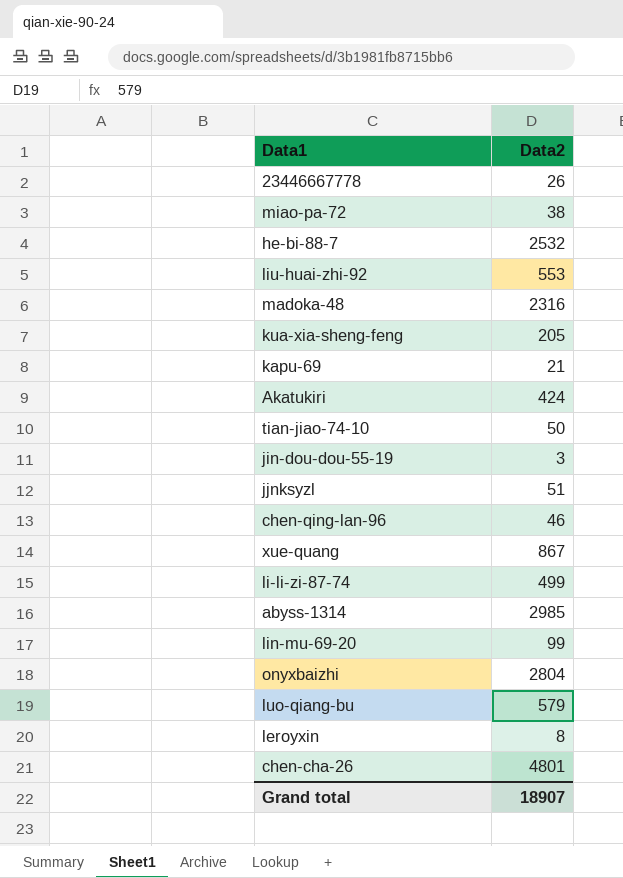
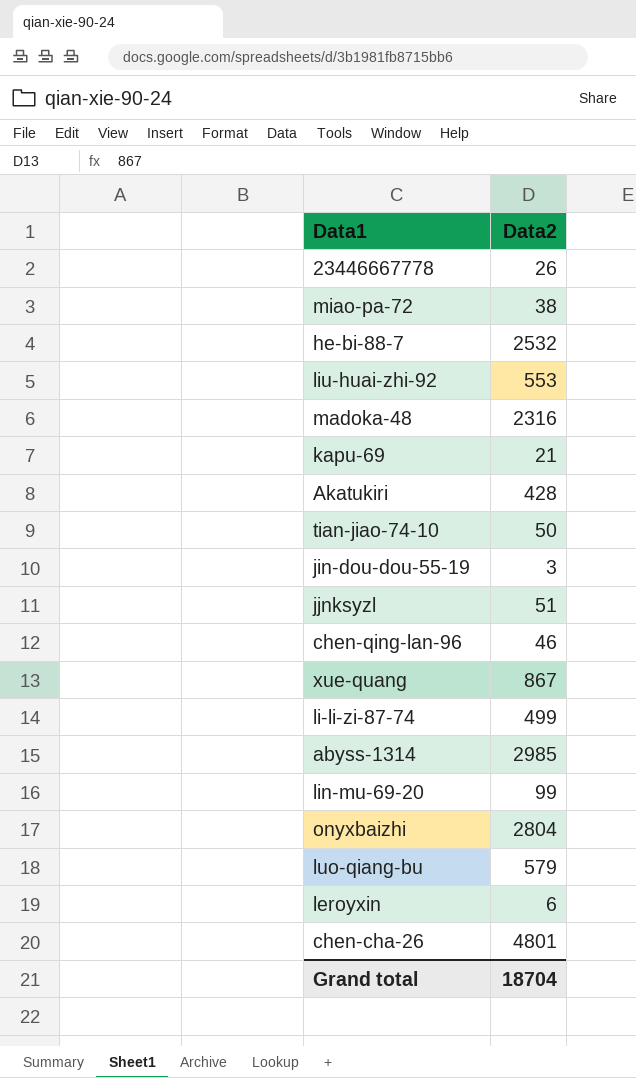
row kua-xia-sheng-feng: 205 -> none
Akatukiri | Data2: 424 -> 428
leroyxin | Data2: 8 -> 6
Grand total | Data2: 18907 -> 18704

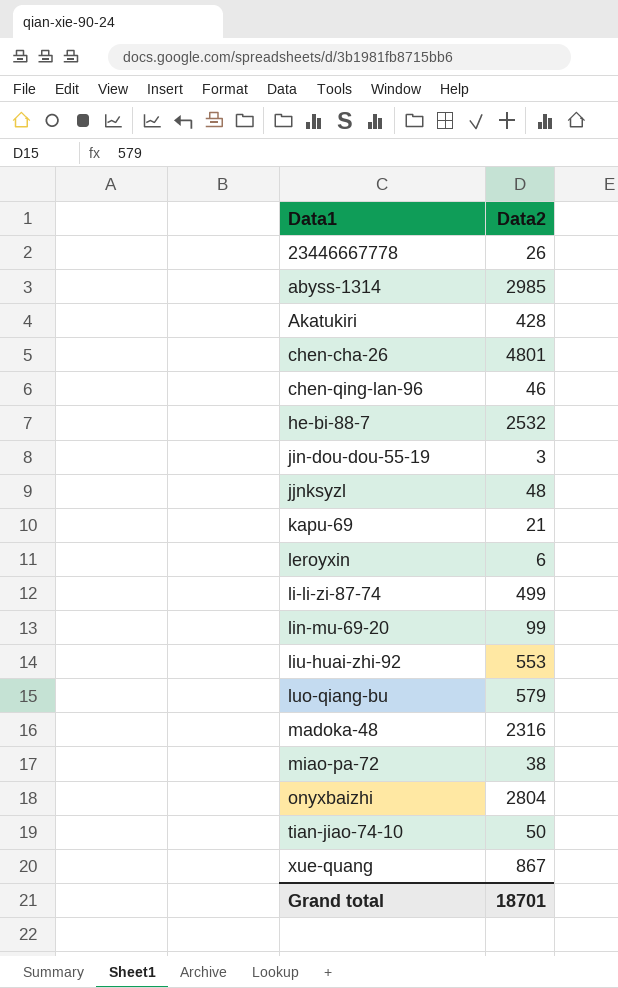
row order: none -> Data1 ascending
jjnksyzl | Data2: 51 -> 48
Grand total | Data2: 18704 -> 18701

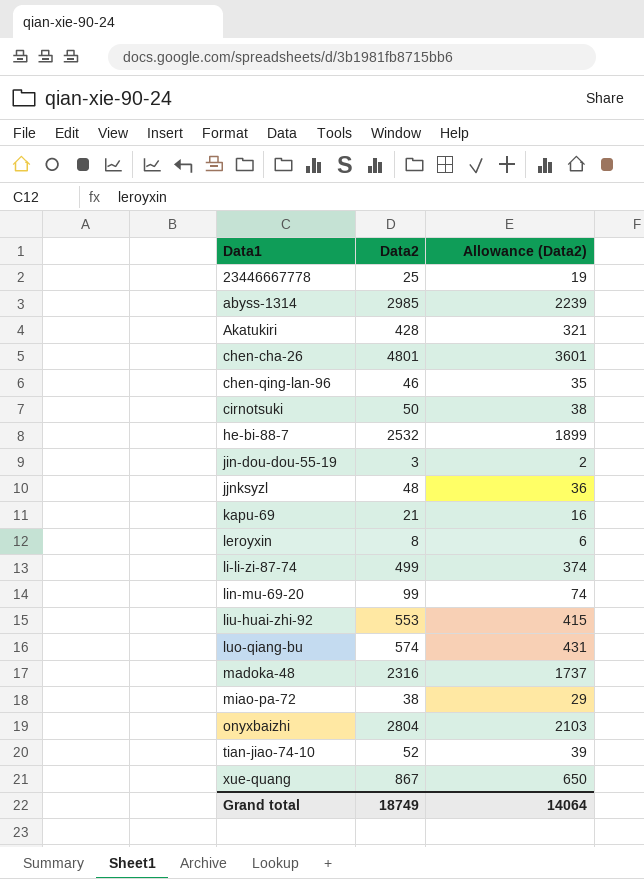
column Allowance (Data2) | formula: none -> [Data2] * 0.75
23446667778 | Data2: 26 -> 25
row cirnotsuki: none -> 50 | 38
leroyxin | Data2: 6 -> 8
luo-qiang-bu | Data2: 579 -> 574
tian-jiao-74-10 | Data2: 50 -> 52
Grand total | Data2: 18701 -> 18749

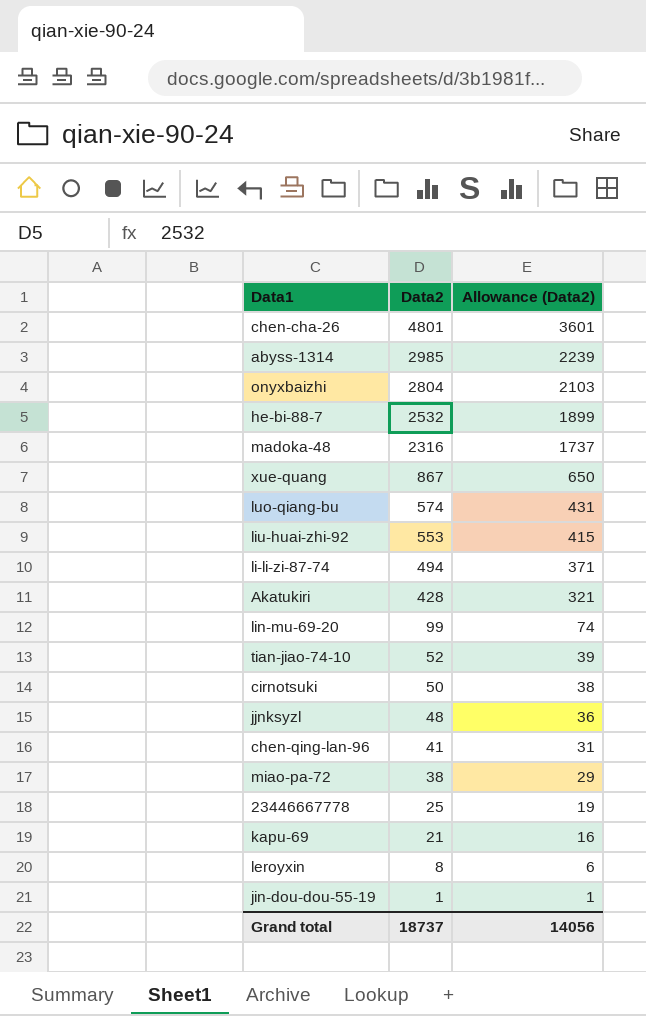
row order: Data1 ascending -> Data2 descending
li-li-zi-87-74 | Data2: 499 -> 494
li-li-zi-87-74 | Allowance (Data2): 374 -> 371
chen-qing-lan-96 | Data2: 46 -> 41
chen-qing-lan-96 | Allowance (Data2): 35 -> 31
jin-dou-dou-55-19 | Data2: 3 -> 1
jin-dou-dou-55-19 | Allowance (Data2): 2 -> 1
Grand total | Data2: 18749 -> 18737
Grand total | Allowance (Data2): 14064 -> 14056

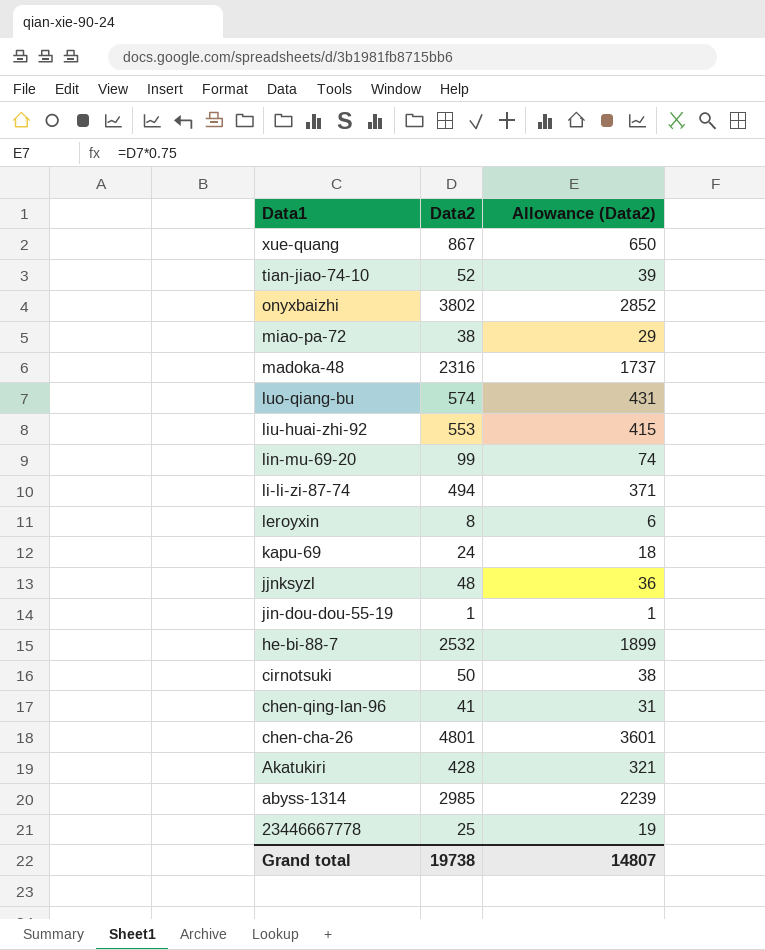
row order: Data2 descending -> Data1 descending
onyxbaizhi | Data2: 2804 -> 3802
onyxbaizhi | Allowance (Data2): 2103 -> 2852
kapu-69 | Data2: 21 -> 24
kapu-69 | Allowance (Data2): 16 -> 18
Grand total | Data2: 18737 -> 19738
Grand total | Allowance (Data2): 14056 -> 14807

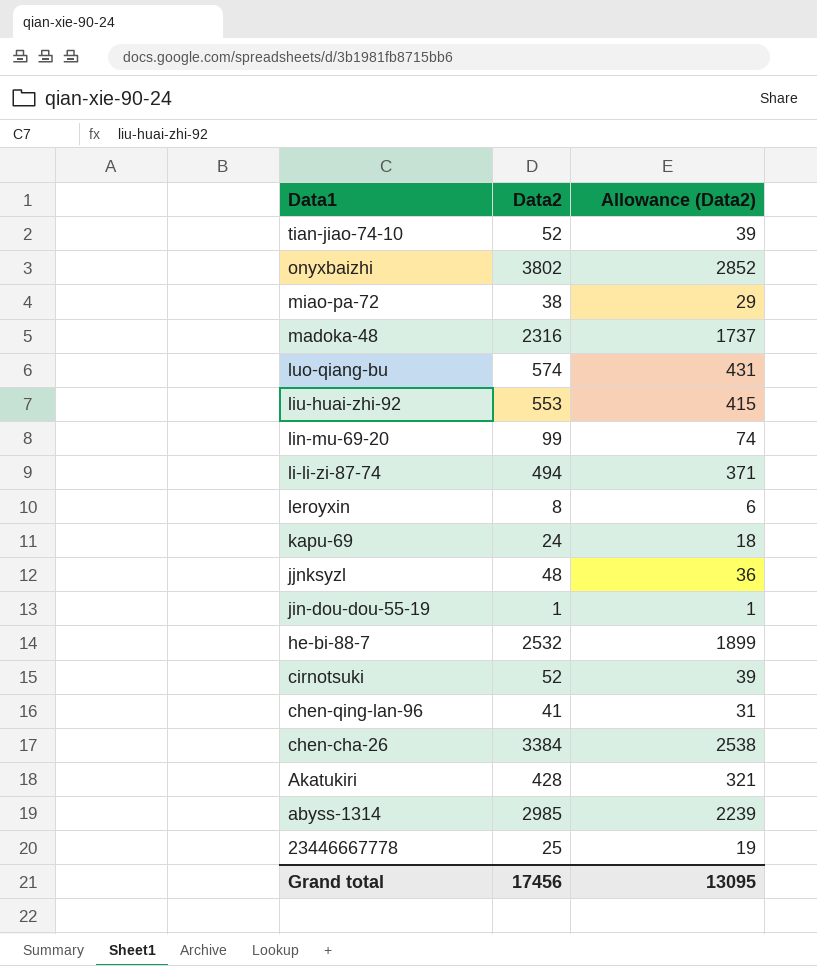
row xue-quang: 867 | 650 -> none
cirnotsuki | Data2: 50 -> 52
cirnotsuki | Allowance (Data2): 38 -> 39
chen-cha-26 | Data2: 4801 -> 3384
chen-cha-26 | Allowance (Data2): 3601 -> 2538
Grand total | Data2: 19738 -> 17456
Grand total | Allowance (Data2): 14807 -> 13095

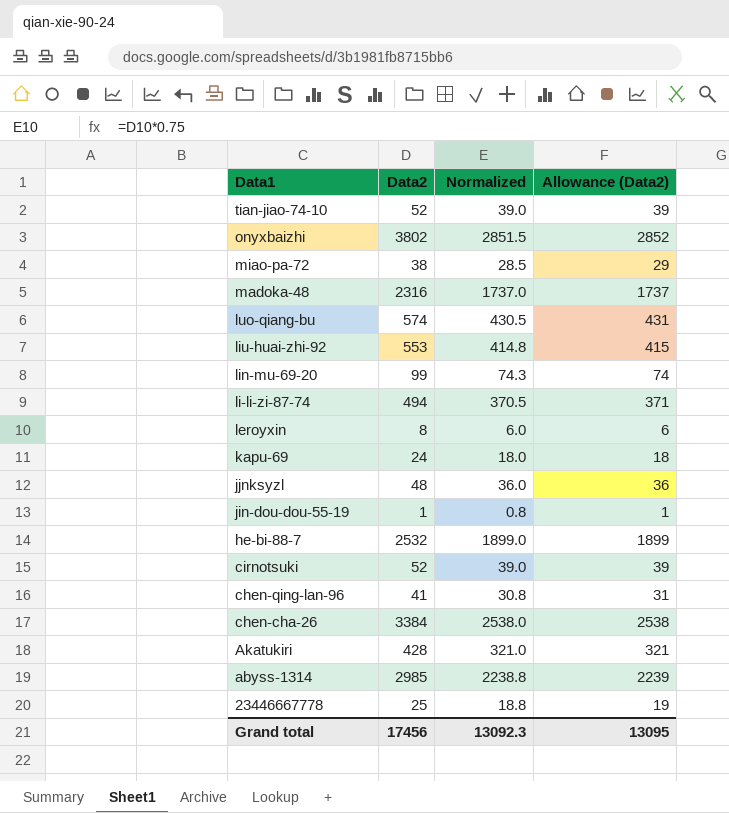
column Normalized | formula: none -> [Data2] * 0.75

